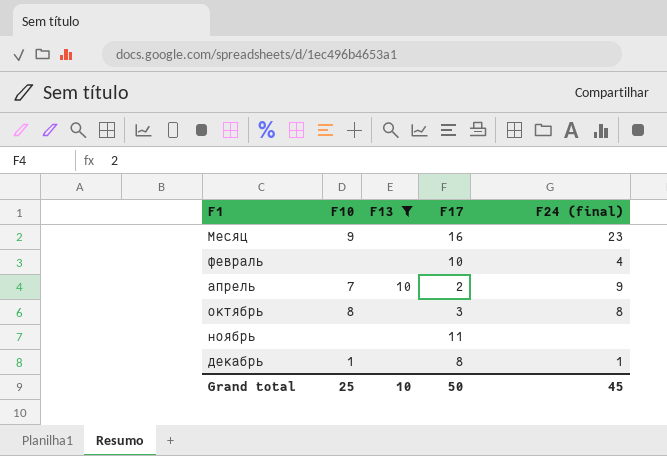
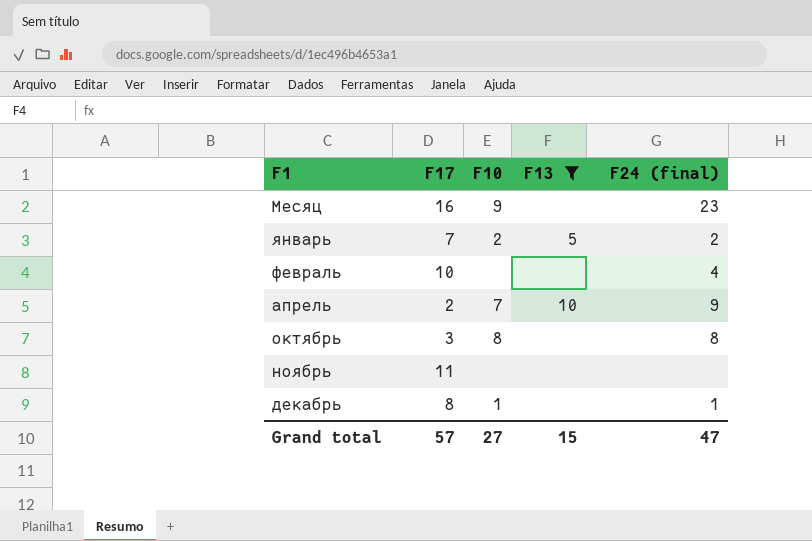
column F17 | position: 4 -> 2
row январь: none -> 7 | 2 | 5 | 2
Grand total | F17: 50 -> 57
Grand total | F10: 25 -> 27
Grand total | F13: 10 -> 15
Grand total | F24 (final): 45 -> 47

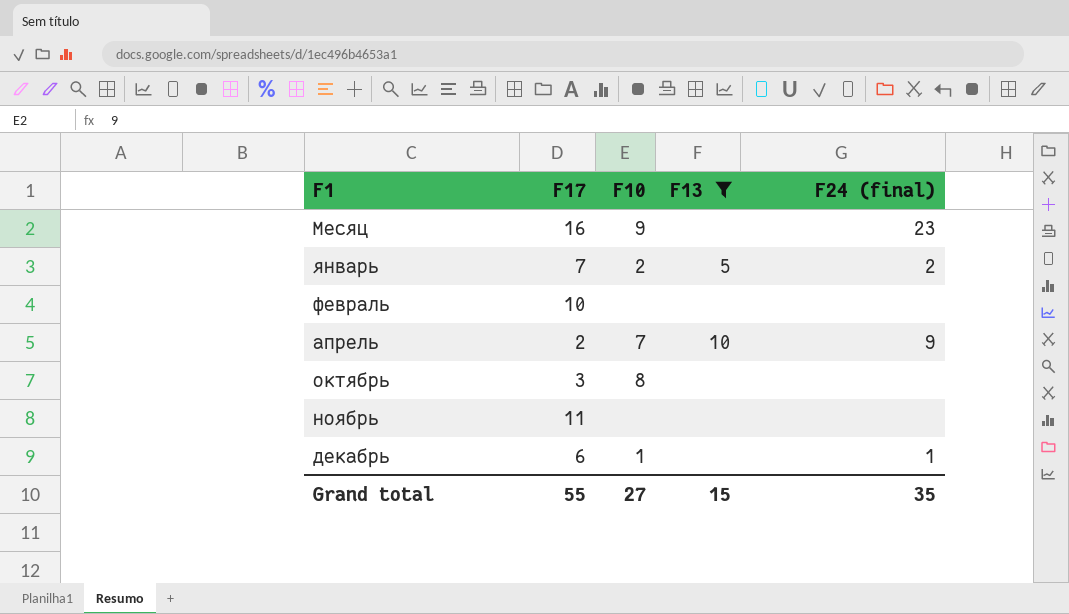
февраль | F24 (final): 4 -> none
октябрь | F24 (final): 8 -> none
декабрь | F17: 8 -> 6
Grand total | F17: 57 -> 55
Grand total | F24 (final): 47 -> 35

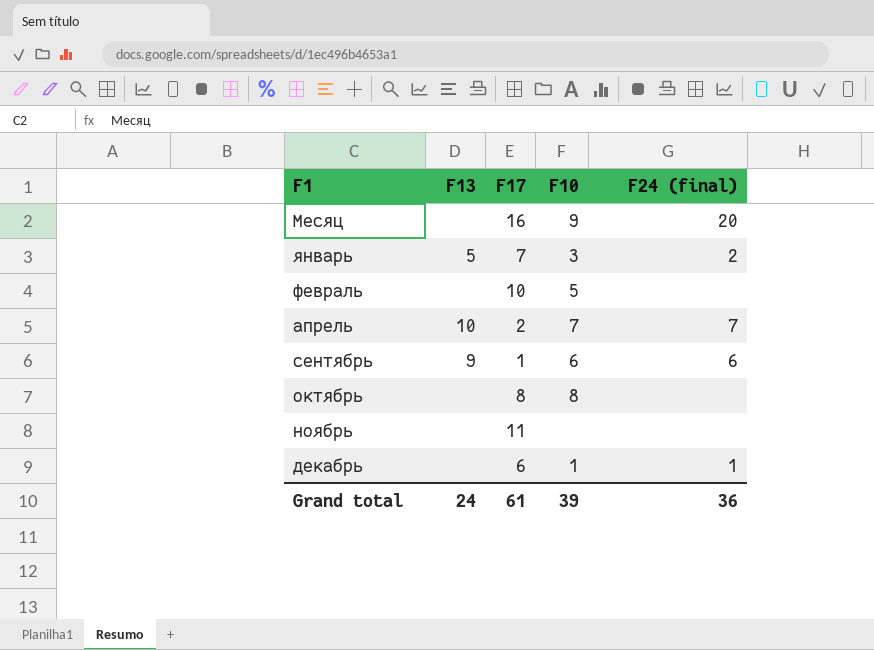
filter: F13 != 9 -> none
column F13 | position: 4 -> 2
Месяц | F24 (final): 23 -> 20
январь | F10: 2 -> 3
февраль | F10: none -> 5
апрель | F24 (final): 9 -> 7
октябрь | F17: 3 -> 8
Grand total | F13: 15 -> 24
Grand total | F17: 55 -> 61
Grand total | F10: 27 -> 39
Grand total | F24 (final): 35 -> 36

